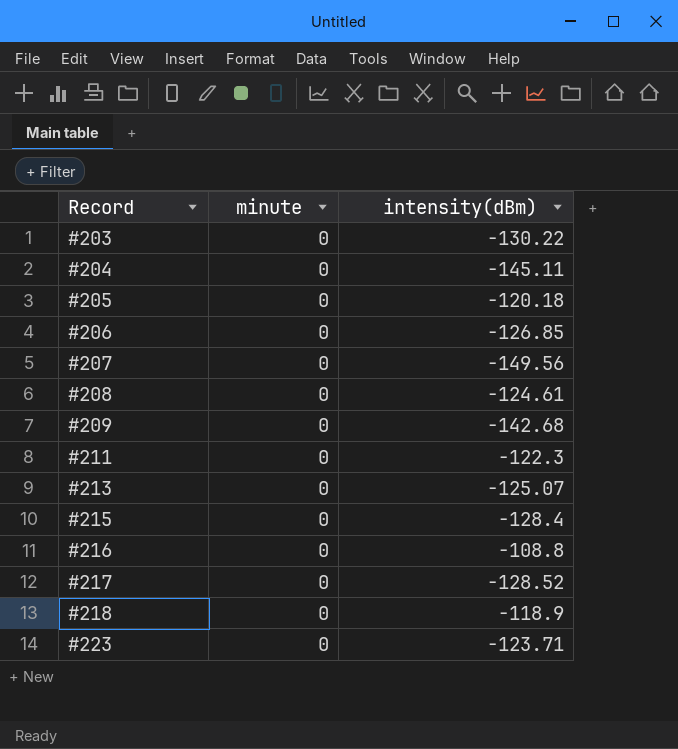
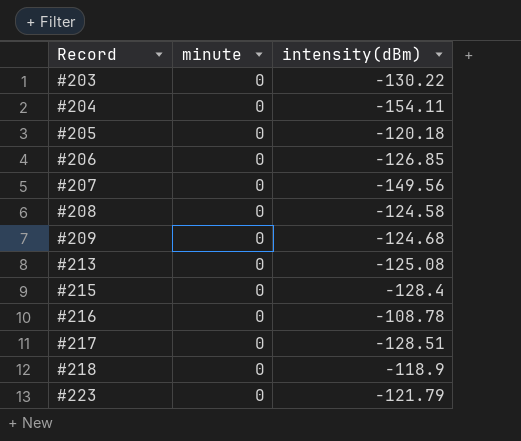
row #211: 0 | -122.3 -> none
#204 | intensity(dBm): -145.11 -> -154.11
#208 | intensity(dBm): -124.61 -> -124.58
#209 | intensity(dBm): -142.68 -> -124.68
#213 | intensity(dBm): -125.07 -> -125.08
#216 | intensity(dBm): -108.8 -> -108.78
#217 | intensity(dBm): -128.52 -> -128.51
#223 | intensity(dBm): -123.71 -> -121.79

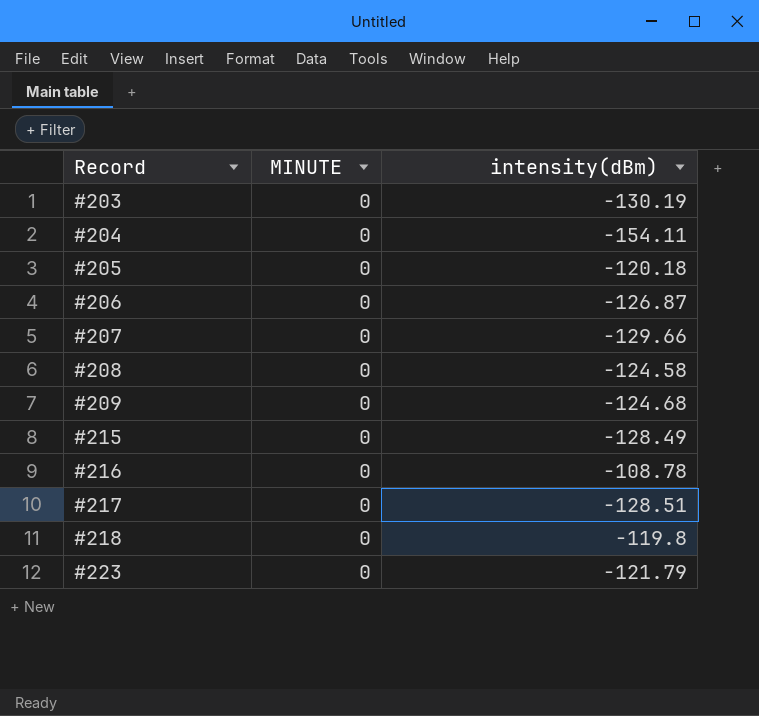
column name: minute -> MINUTE
row #213: 0 | -125.08 -> none
#203 | intensity(dBm): -130.22 -> -130.19
#206 | intensity(dBm): -126.85 -> -126.87
#207 | intensity(dBm): -149.56 -> -129.66
#215 | intensity(dBm): -128.4 -> -128.49
#218 | intensity(dBm): -118.9 -> -119.8

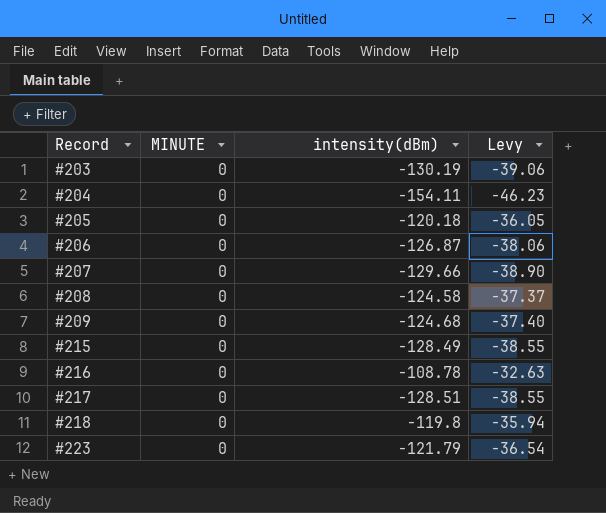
column Levy | formula: none -> [intensity(dBm)] * 0.3

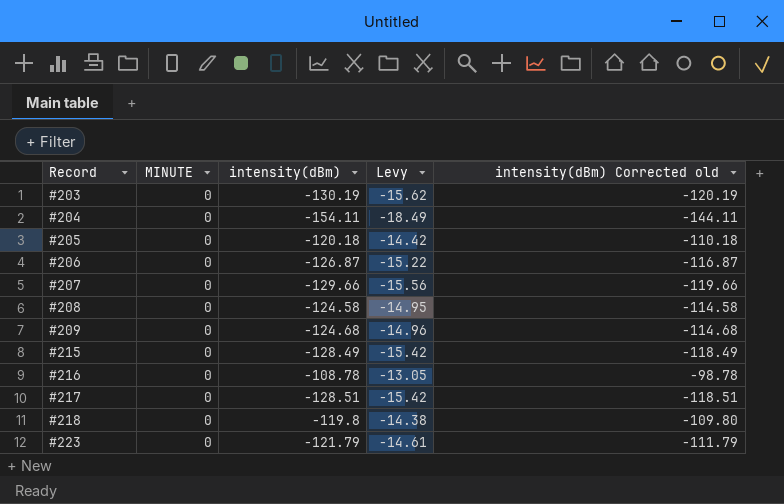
column Levy | formula: [intensity(dBm)] * 0.3 -> [intensity(dBm)] * 0.12
column intensity(dBm) Corrected old | formula: none -> [intensity(dBm)] + 10

